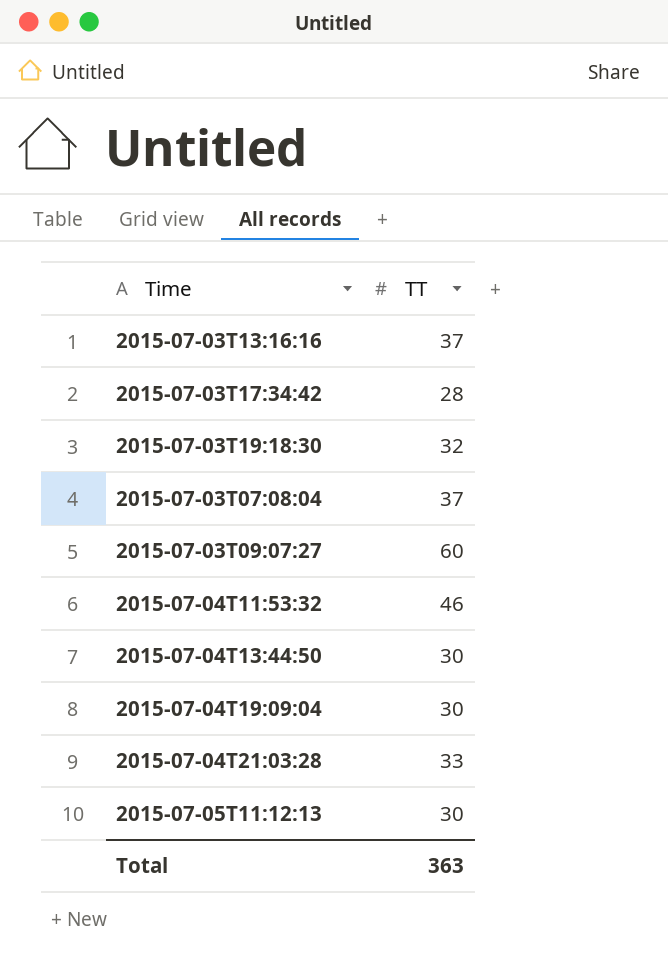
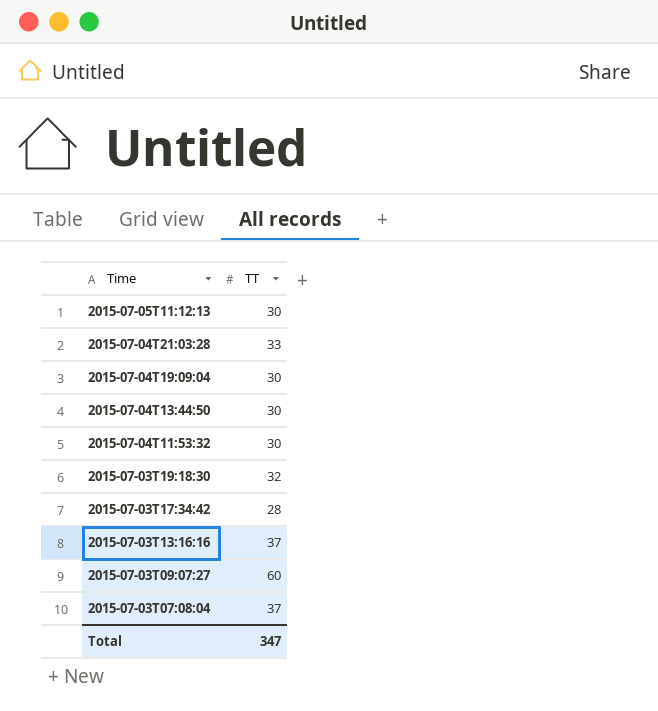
row order: none -> Time descending
2015-07-04T11:53:32 | TT: 46 -> 30
Total | TT: 363 -> 347

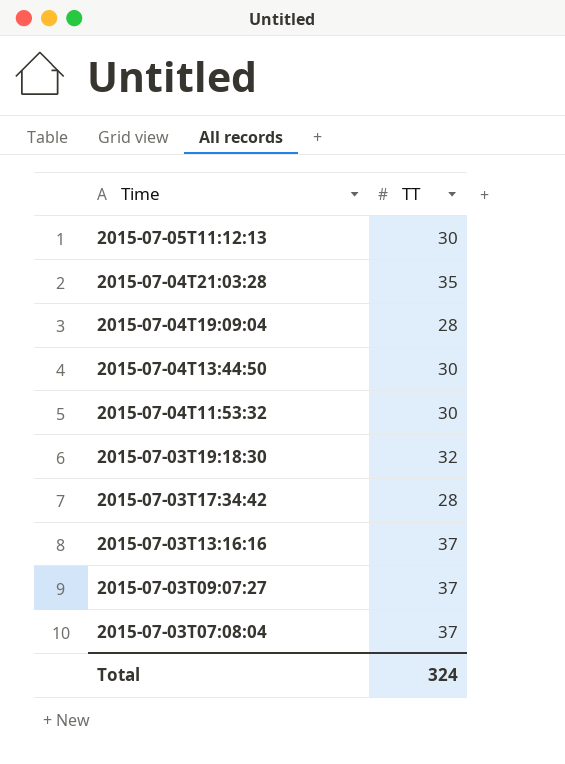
2015-07-04T21:03:28 | TT: 33 -> 35
2015-07-04T19:09:04 | TT: 30 -> 28
2015-07-03T09:07:27 | TT: 60 -> 37
Total | TT: 347 -> 324

